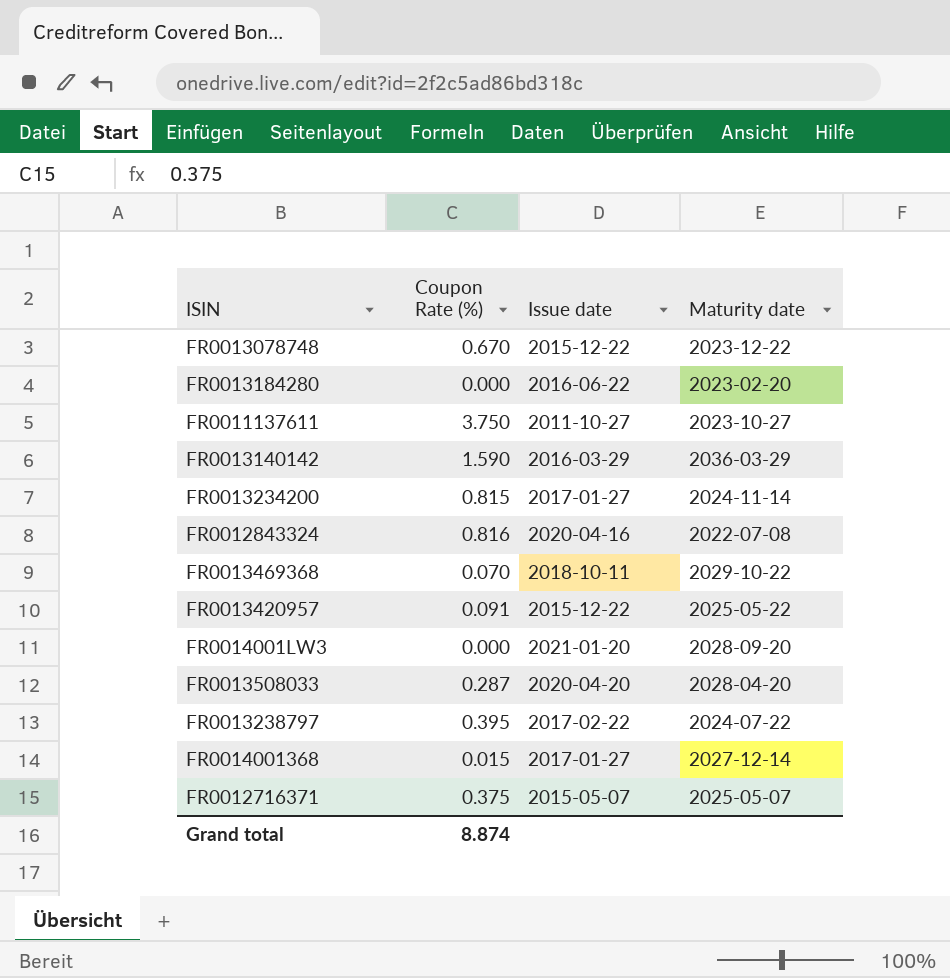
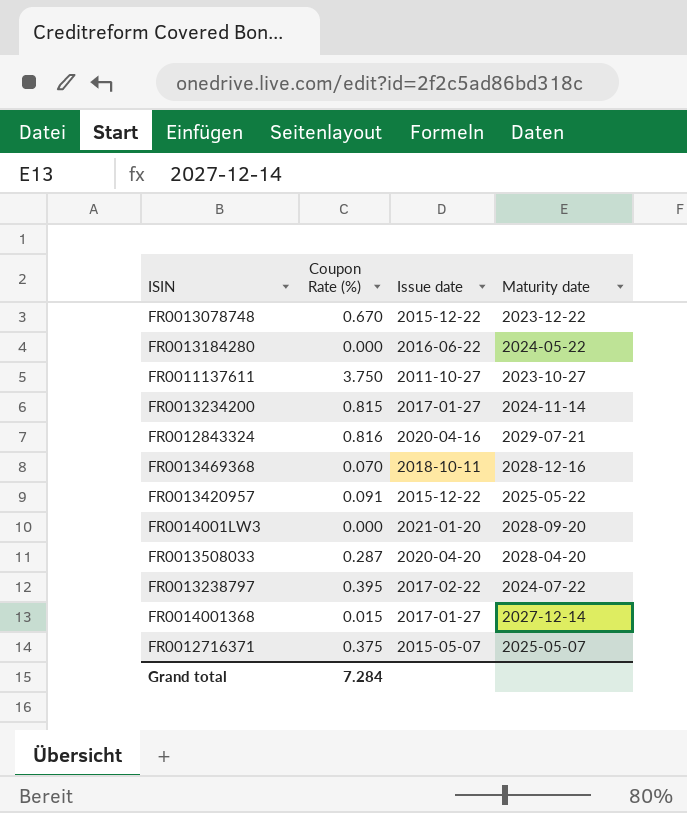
row FR0013140142: 1.590 | 2016-03-29 | 2036-03-29 -> none
FR0013184280 | Maturity date: 2023-02-20 -> 2024-05-22
FR0012843324 | Maturity date: 2022-07-08 -> 2029-07-21
FR0013469368 | Maturity date: 2029-10-22 -> 2028-12-16
Grand total | Coupon Rate (%): 8.874 -> 7.284

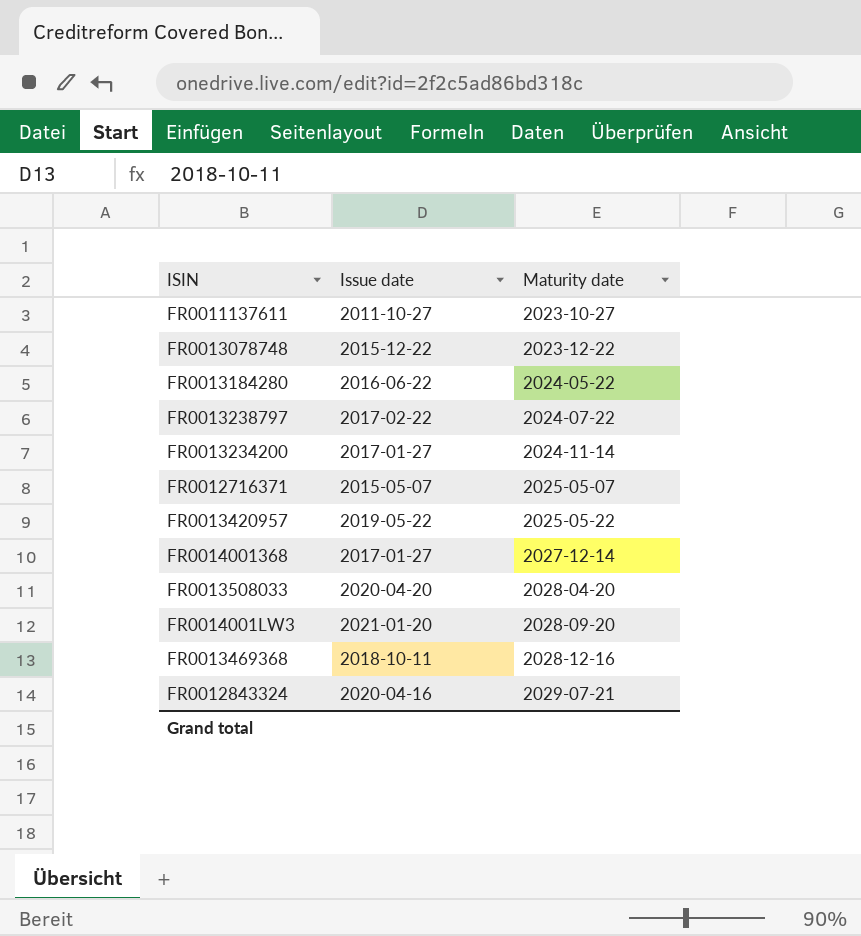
row order: none -> Maturity date ascending
column Coupon Rate (%) | position: 2 -> none
FR0013420957 | Issue date: 2015-12-22 -> 2019-05-22

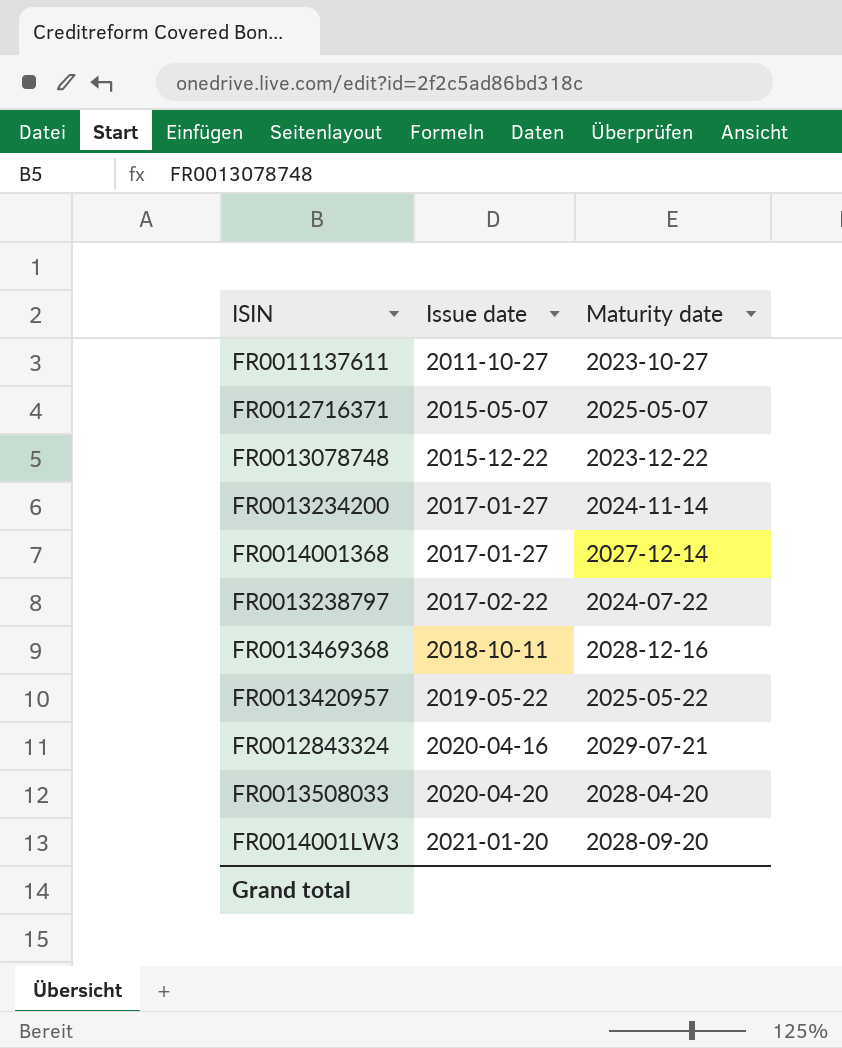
row order: Maturity date ascending -> Issue date ascending
row FR0013184280: 2016-06-22 | 2024-05-22 -> none

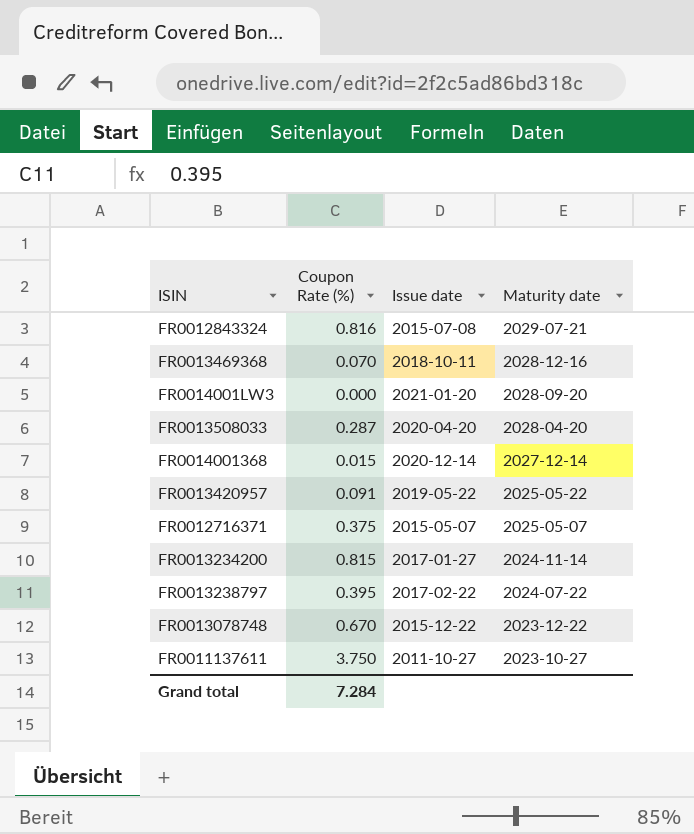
row order: Issue date ascending -> Maturity date descending
column Coupon Rate (%) | position: none -> 2
FR0012843324 | Issue date: 2020-04-16 -> 2015-07-08
FR0014001368 | Issue date: 2017-01-27 -> 2020-12-14

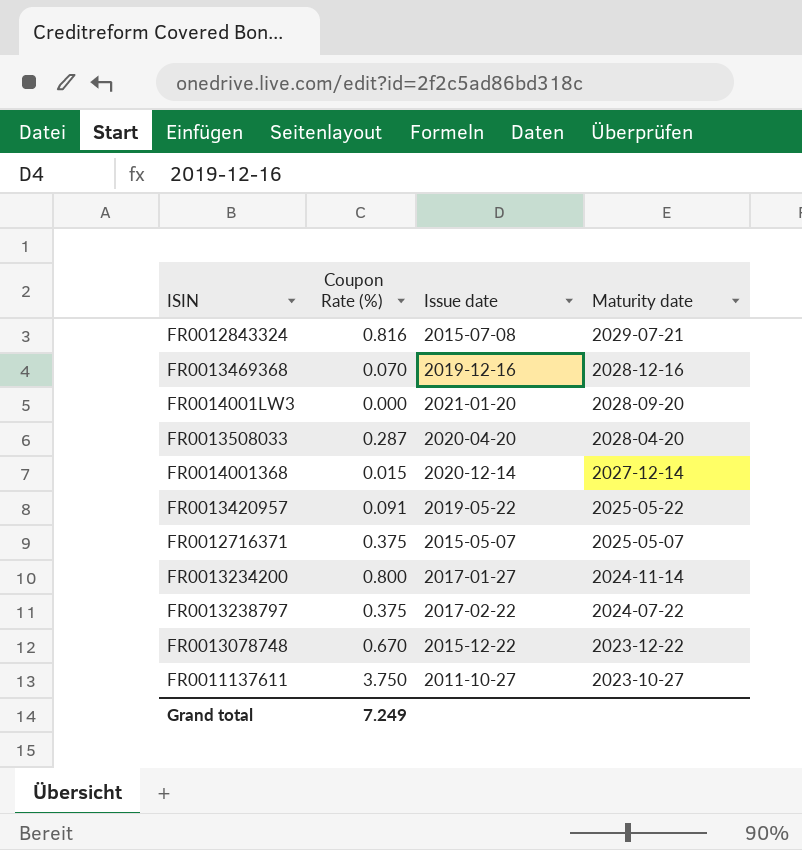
FR0013469368 | Issue date: 2018-10-11 -> 2019-12-16
FR0013234200 | Coupon Rate (%): 0.815 -> 0.800
FR0013238797 | Coupon Rate (%): 0.395 -> 0.375
Grand total | Coupon Rate (%): 7.284 -> 7.249

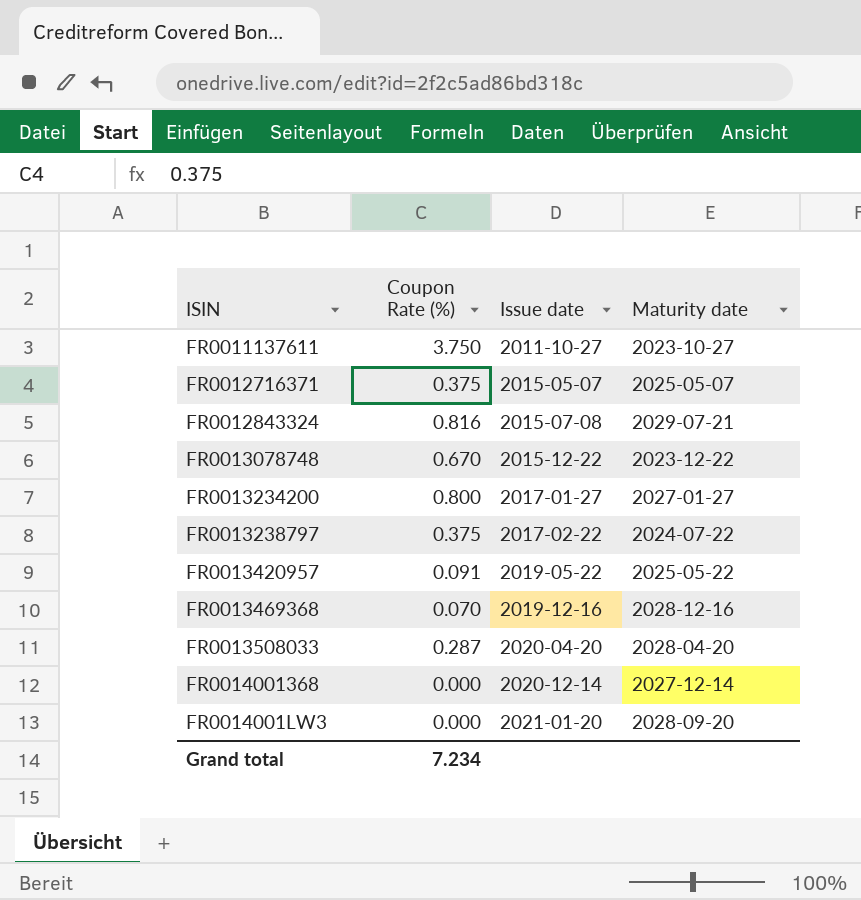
row order: Maturity date descending -> Issue date ascending
FR0013234200 | Maturity date: 2024-11-14 -> 2027-01-27
FR0014001368 | Coupon Rate (%): 0.015 -> 0.000
Grand total | Coupon Rate (%): 7.249 -> 7.234

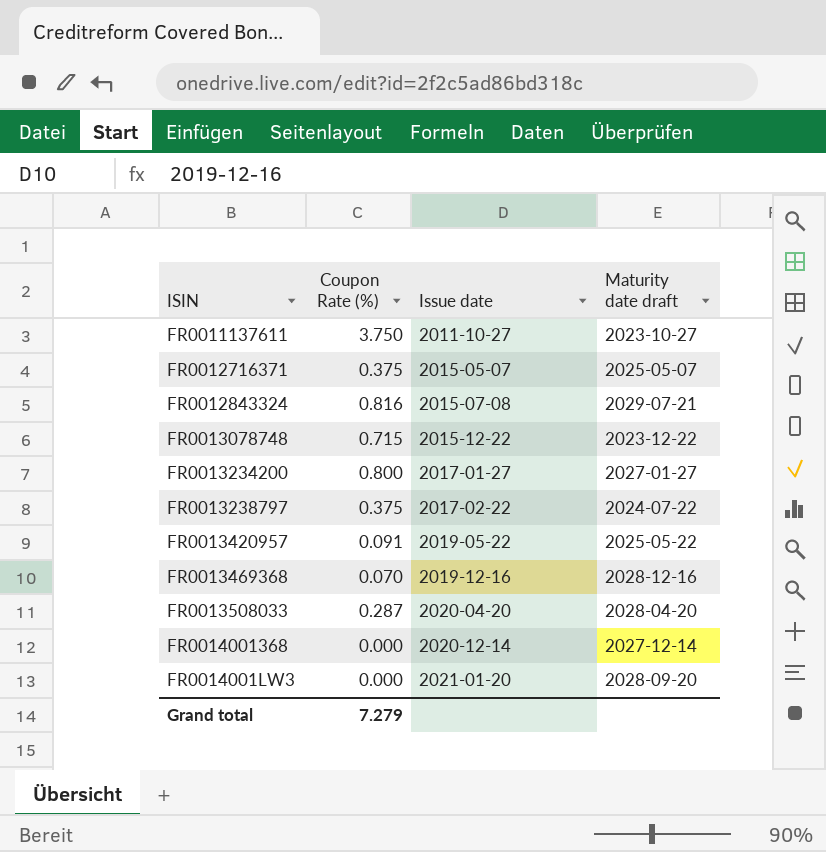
column name: Maturity date -> Maturity date draft
FR0013078748 | Coupon Rate (%): 0.670 -> 0.715
Grand total | Coupon Rate (%): 7.234 -> 7.279

